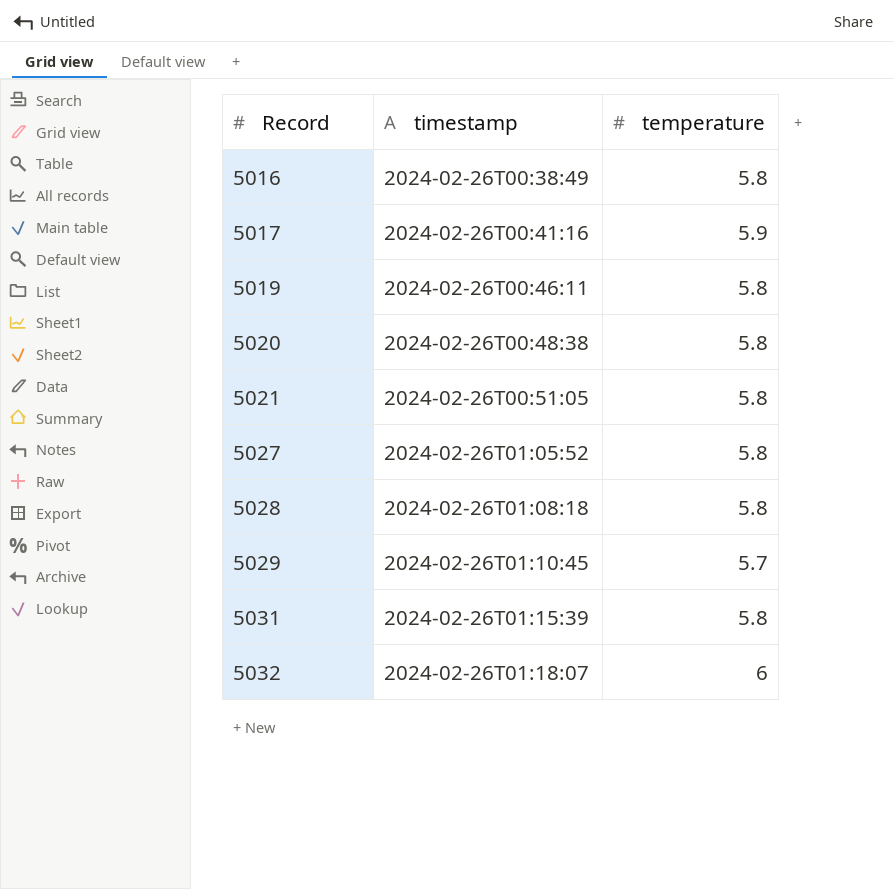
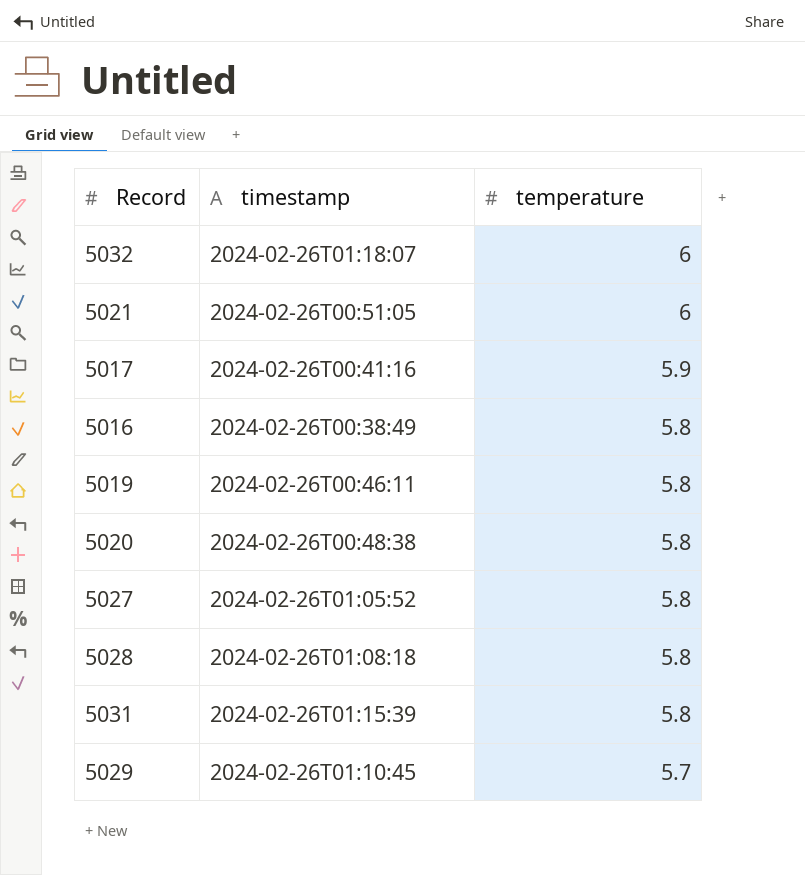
row order: Record ascending -> temperature descending
5021 | temperature: 5.8 -> 6

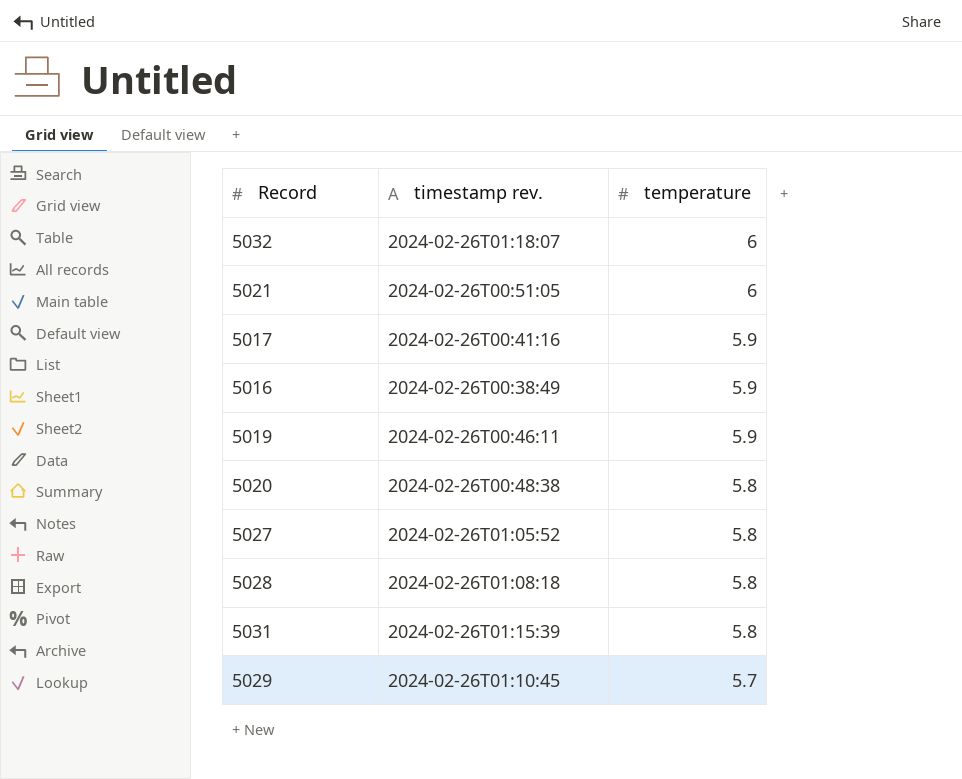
column name: timestamp -> timestamp rev.
5016 | temperature: 5.8 -> 5.9
5019 | temperature: 5.8 -> 5.9

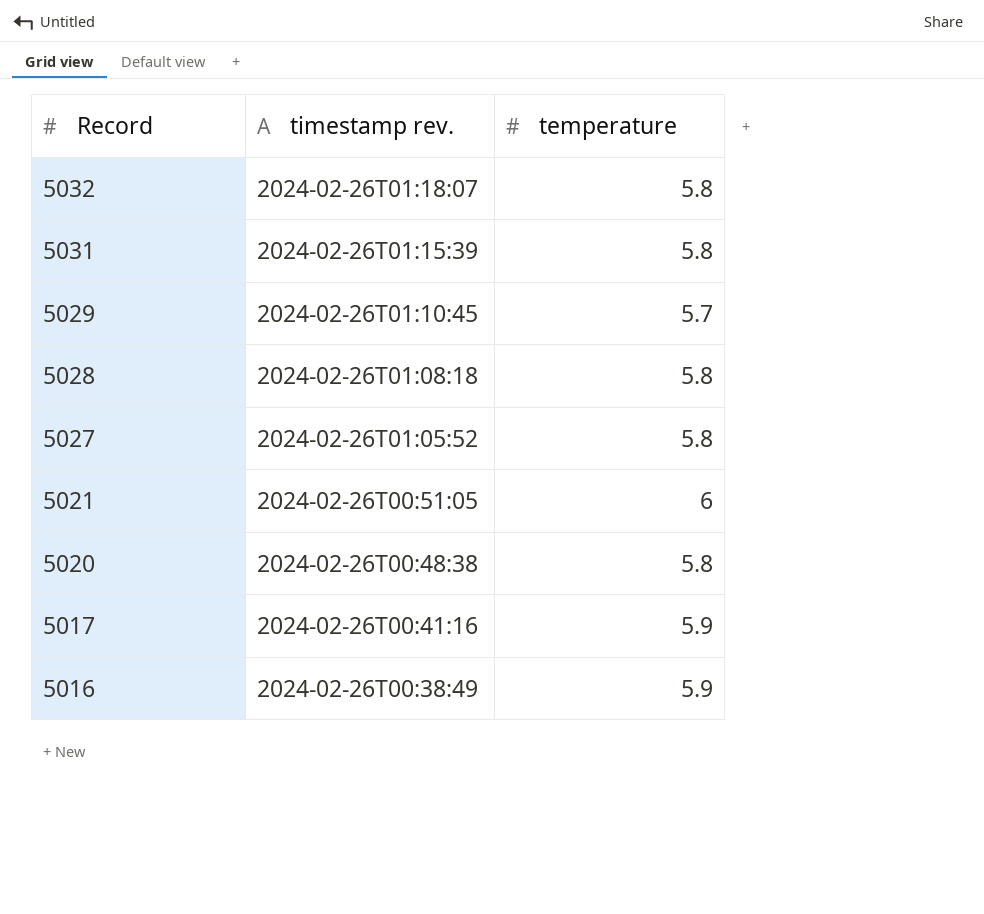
row order: temperature descending -> Record descending
row 5019: 2024-02-26T00:46:11 | 5.9 -> none
5032 | temperature: 6 -> 5.8

